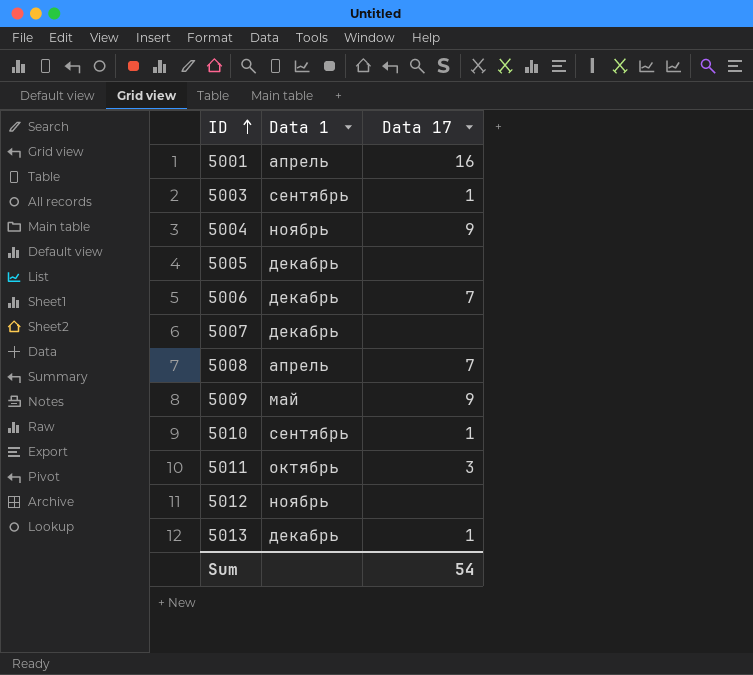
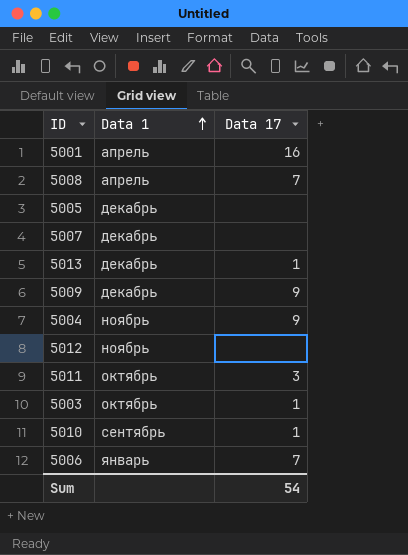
row order: ID ascending -> Data 1 ascending
5009 | Data 1: май -> декабрь
5003 | Data 1: сентябрь -> октябрь
5006 | Data 1: декабрь -> январь

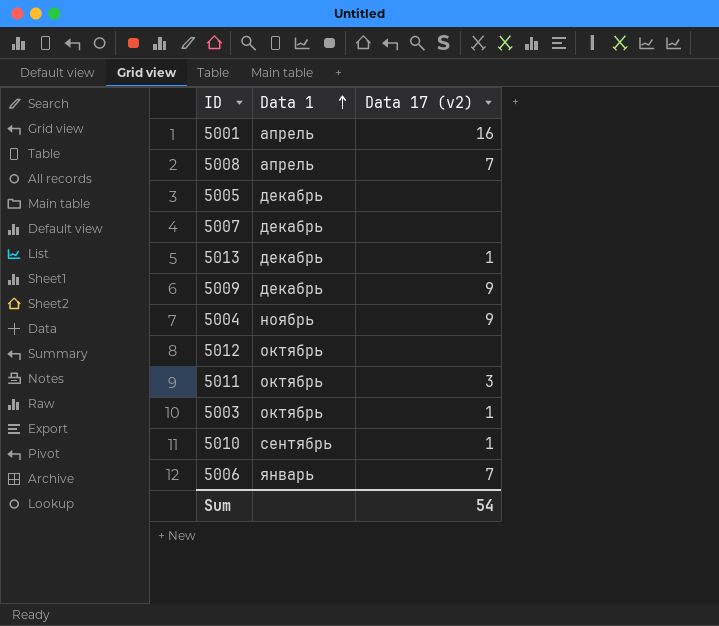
column name: Data 17 -> Data 17 (v2)
5012 | Data 1: ноябрь -> октябрь

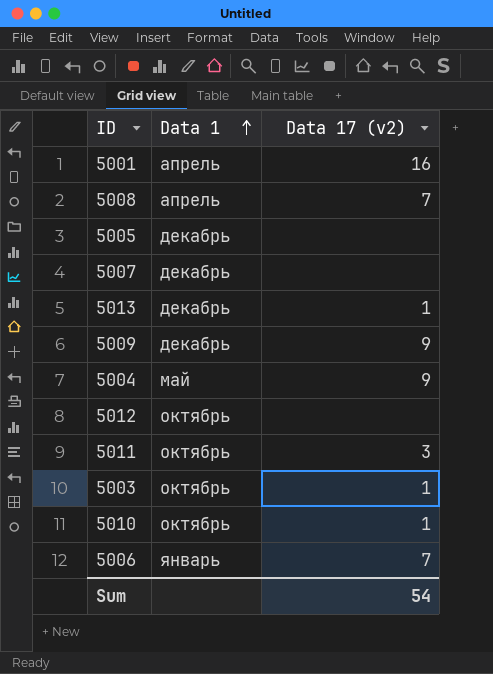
5004 | Data 1: ноябрь -> май
5010 | Data 1: сентябрь -> октябрь

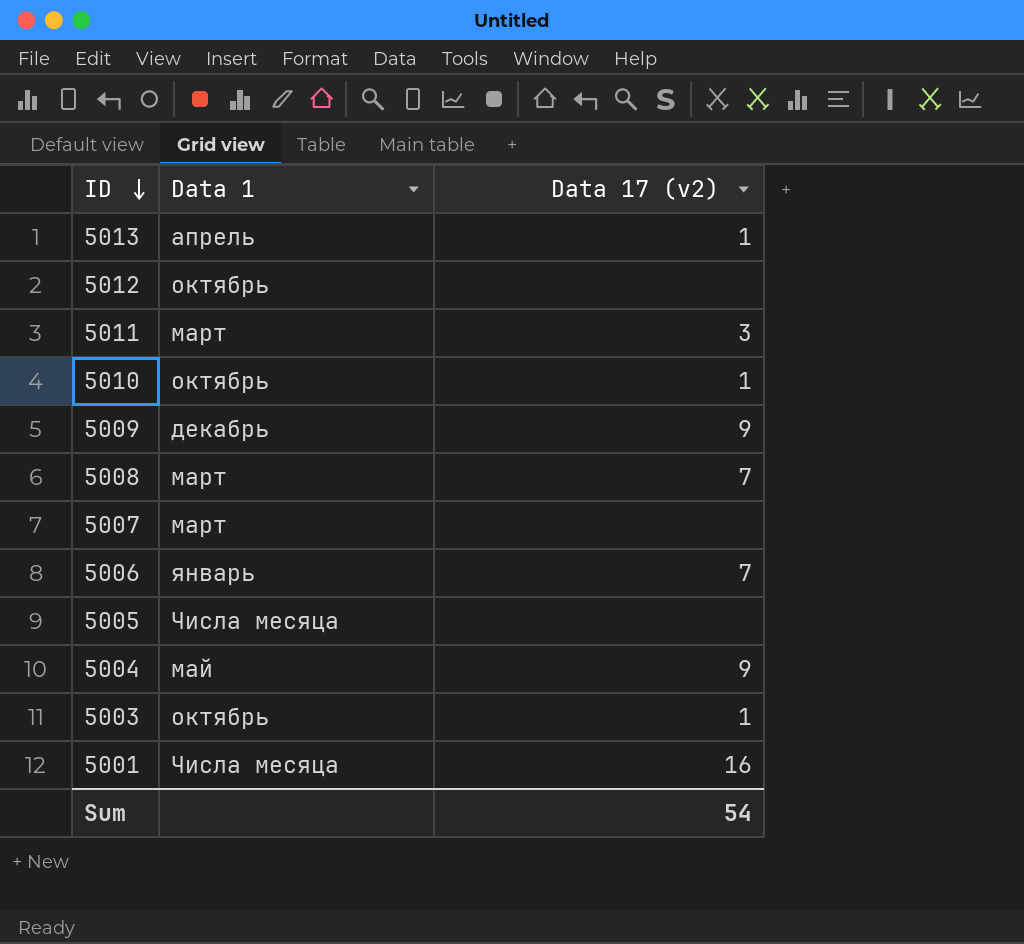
row order: Data 1 ascending -> ID descending
5013 | Data 1: декабрь -> апрель
5011 | Data 1: октябрь -> март
5008 | Data 1: апрель -> март
5007 | Data 1: декабрь -> март
5005 | Data 1: декабрь -> Числа месяца
5001 | Data 1: апрель -> Числа месяца

